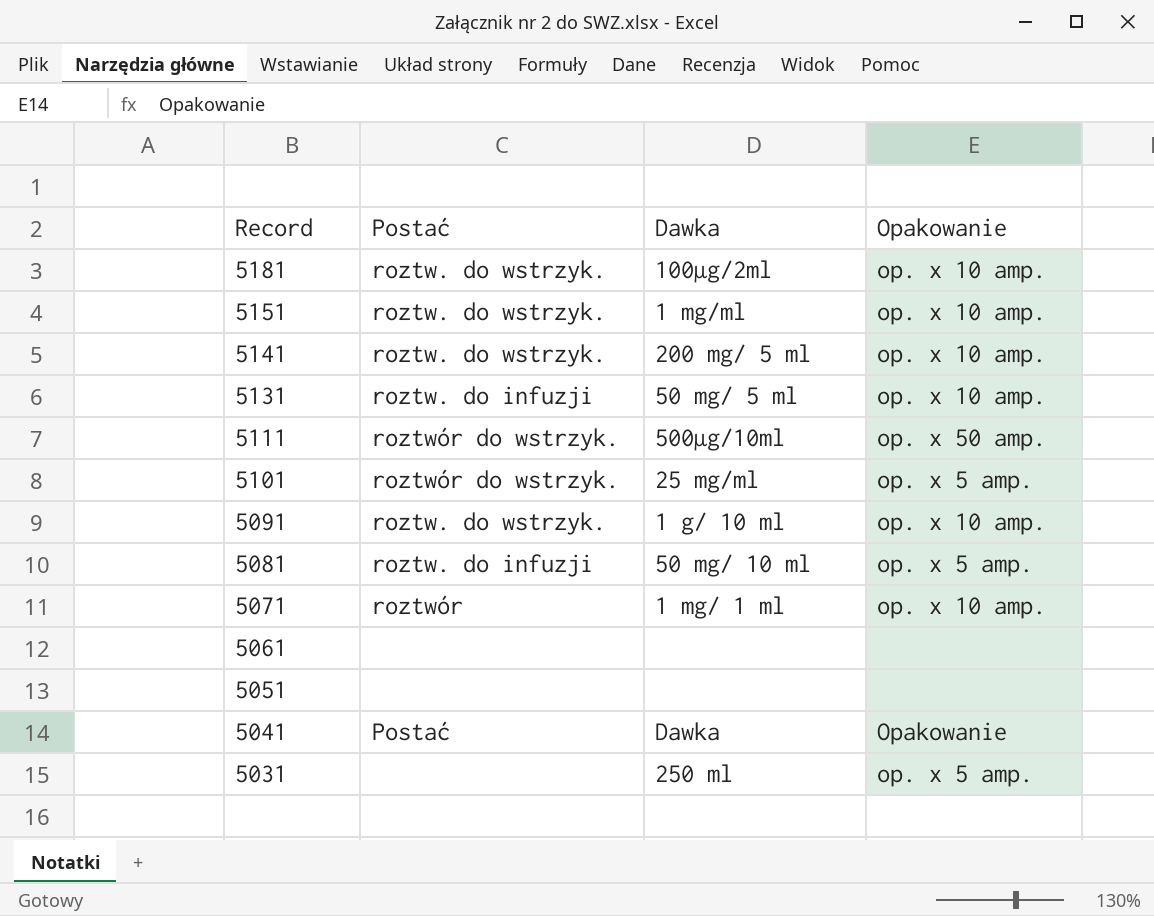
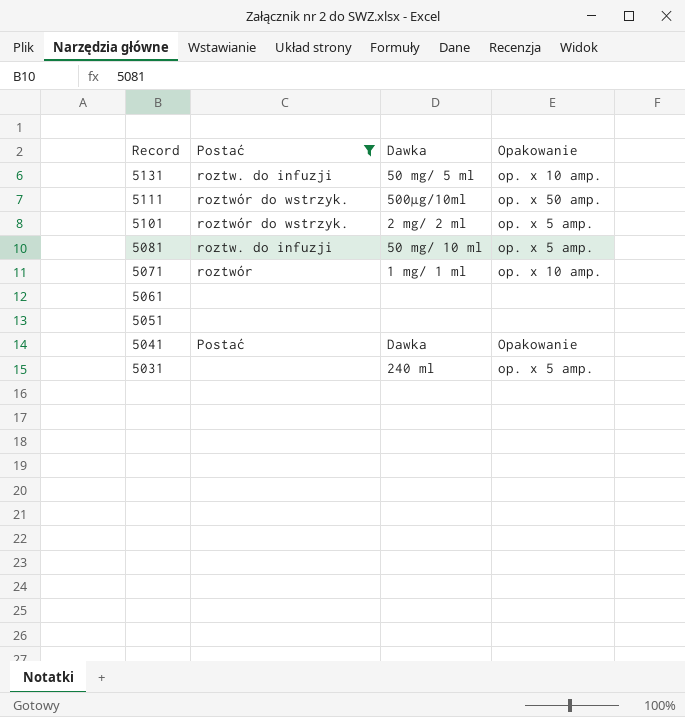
filter: none -> Postać != roztw. do wstrzyk.
5101 | Dawka: 25 mg/ml -> 2 mg/ 2 ml
5031 | Dawka: 250 ml -> 240 ml

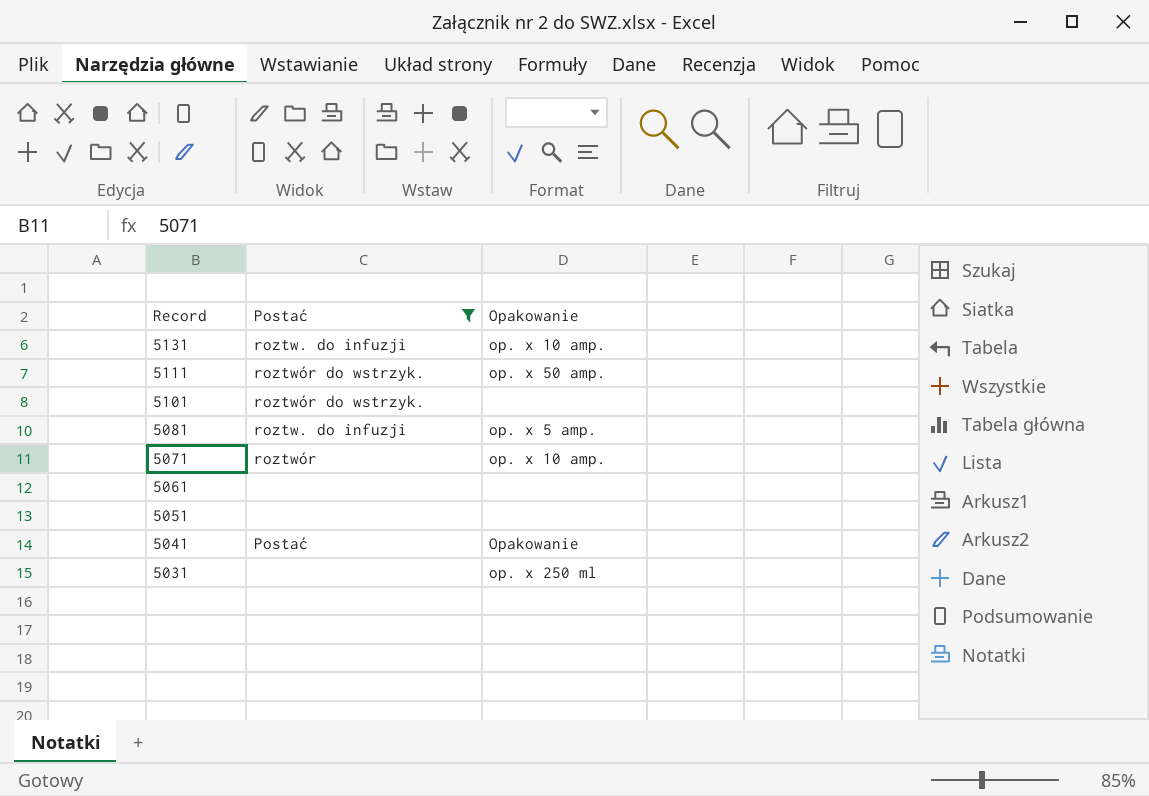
column Dawka | position: 3 -> none
5101 | Opakowanie: op. x 5 amp. -> none
5031 | Opakowanie: op. x 5 amp. -> op. x 250 ml

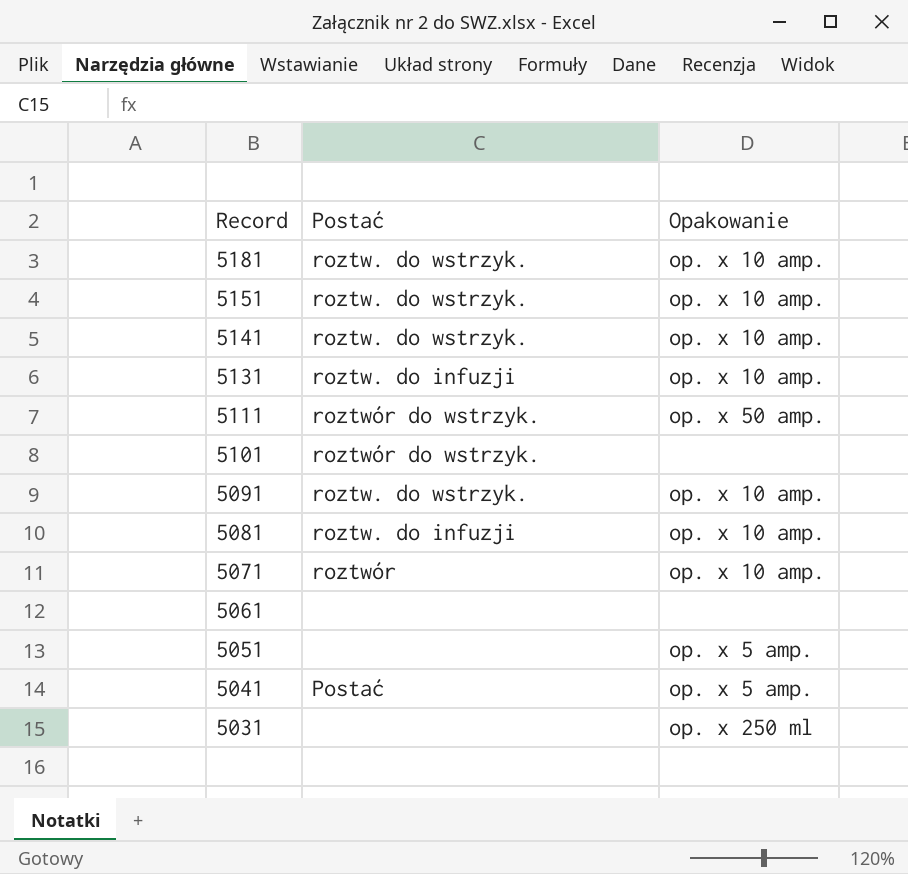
filter: Postać != roztw. do wstrzyk. -> none
5081 | Opakowanie: op. x 5 amp. -> op. x 10 amp.
5051 | Opakowanie: none -> op. x 5 amp.
5041 | Opakowanie: Opakowanie -> op. x 5 amp.

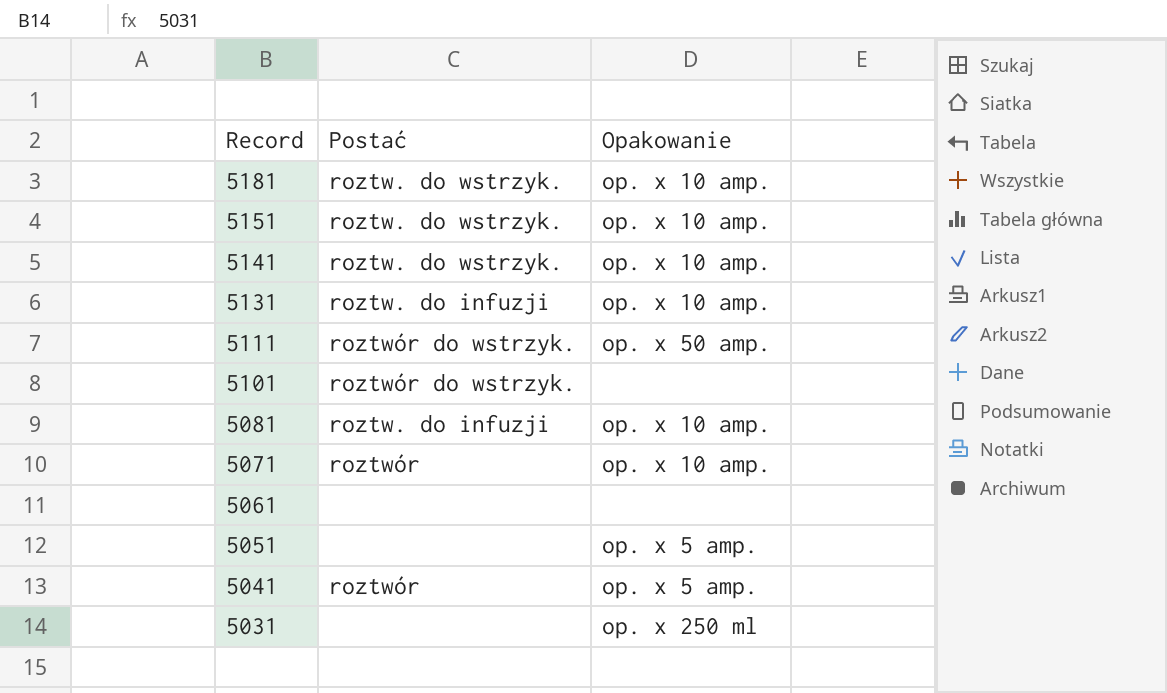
row 5091: roztw. do wstrzyk. | op. x 10 amp. -> none
5041 | Postać: Postać -> roztwór

